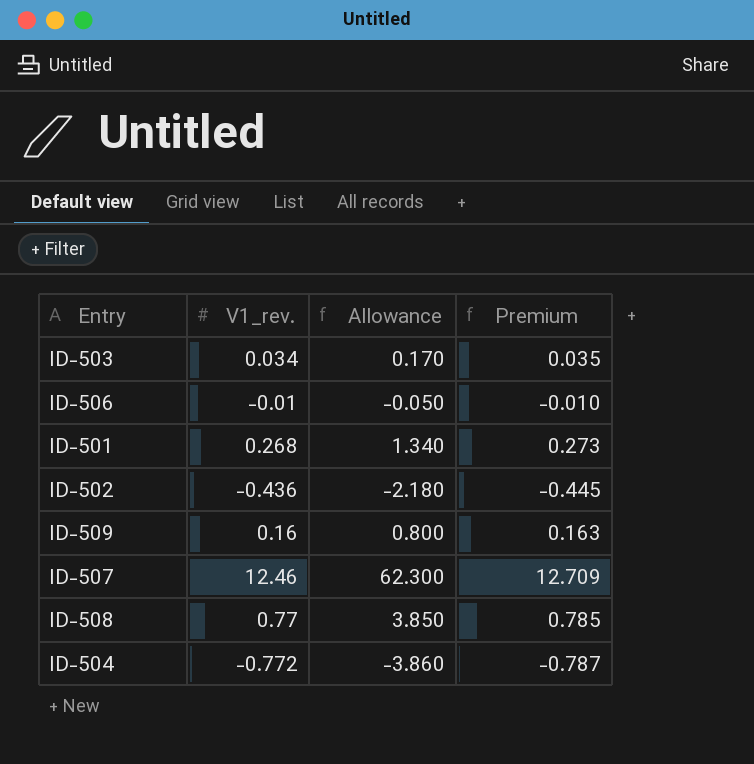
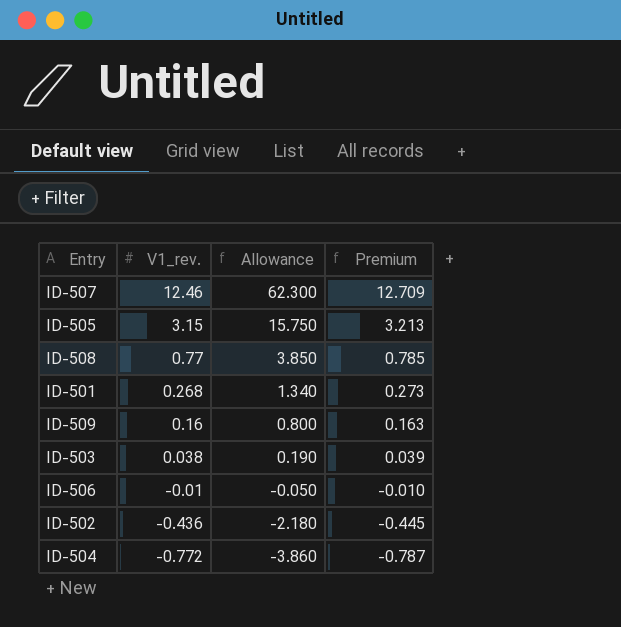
row order: none -> V1_rev. descending
row ID-505: none -> 3.15 | 15.750 | 3.213
ID-503 | V1_rev.: 0.034 -> 0.038
ID-503 | Allowance: 0.170 -> 0.190
ID-503 | Premium: 0.035 -> 0.039

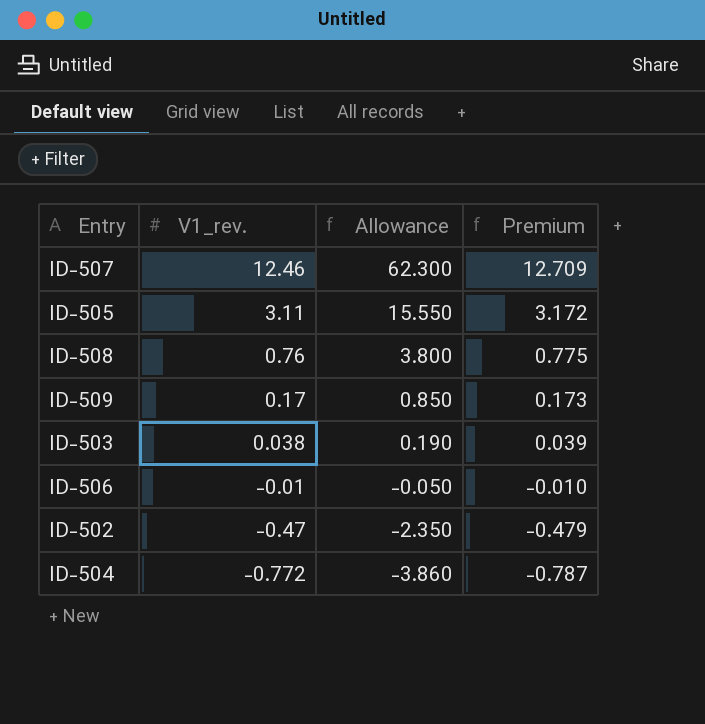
row ID-501: 0.268 | 1.340 | 0.273 -> none
ID-505 | V1_rev.: 3.15 -> 3.11
ID-505 | Allowance: 15.750 -> 15.550
ID-505 | Premium: 3.213 -> 3.172
ID-508 | V1_rev.: 0.77 -> 0.76
ID-508 | Allowance: 3.850 -> 3.800
ID-508 | Premium: 0.785 -> 0.775
ID-509 | V1_rev.: 0.16 -> 0.17
ID-509 | Allowance: 0.800 -> 0.850
ID-509 | Premium: 0.163 -> 0.173
ID-502 | V1_rev.: -0.436 -> -0.47
ID-502 | Allowance: -2.180 -> -2.350
ID-502 | Premium: -0.445 -> -0.479

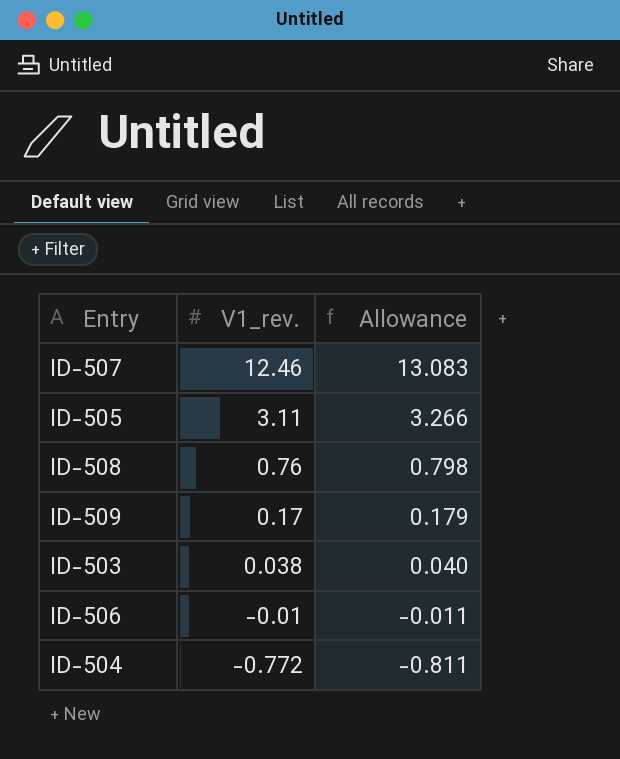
column Premium | formula: [V1_rev.] * 1.02 -> none
column Allowance | formula: [V1_rev.] * 5 -> [V1_rev.] * 1.05
row ID-502: -0.47 | -2.350 | -0.479 -> none

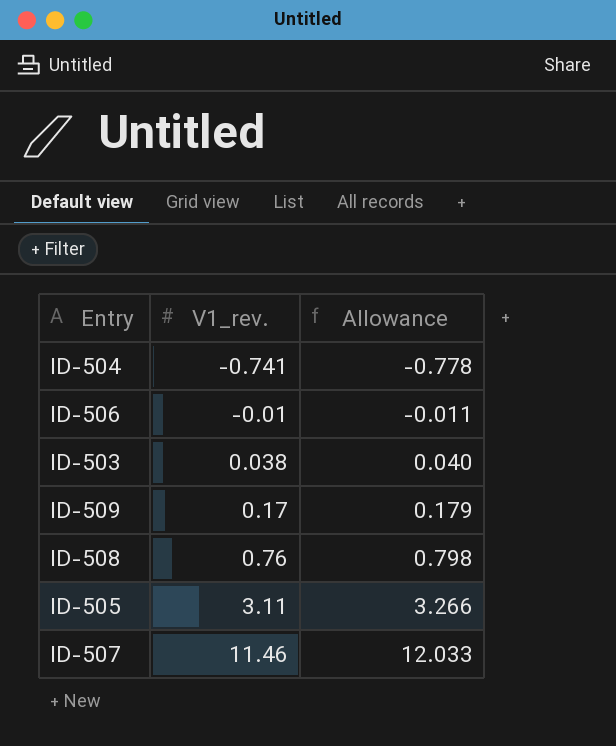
row order: V1_rev. descending -> V1_rev. ascending
ID-504 | V1_rev.: -0.772 -> -0.741
ID-504 | Allowance: -0.811 -> -0.778
ID-507 | V1_rev.: 12.46 -> 11.46
ID-507 | Allowance: 13.083 -> 12.033

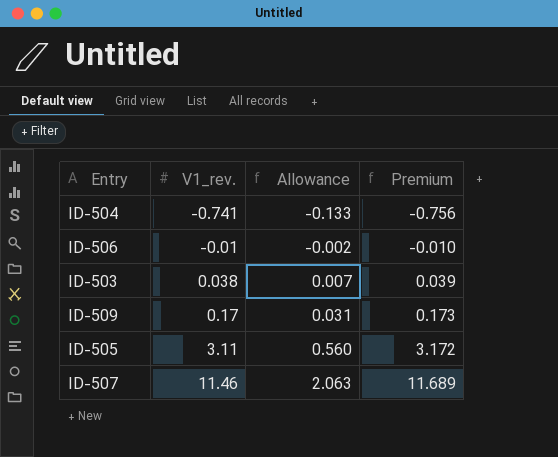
column Allowance | formula: [V1_rev.] * 1.05 -> [V1_rev.] * 0.18
column Premium | formula: none -> [V1_rev.] * 1.02
row ID-508: 0.76 | 0.798 -> none

